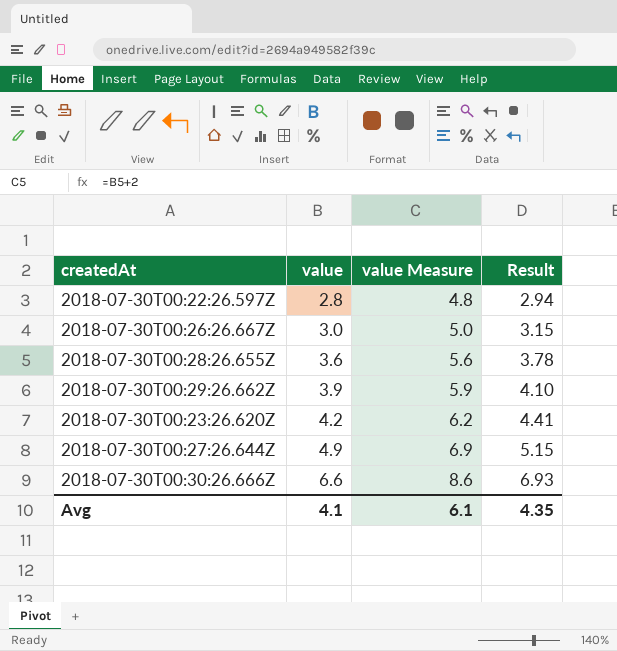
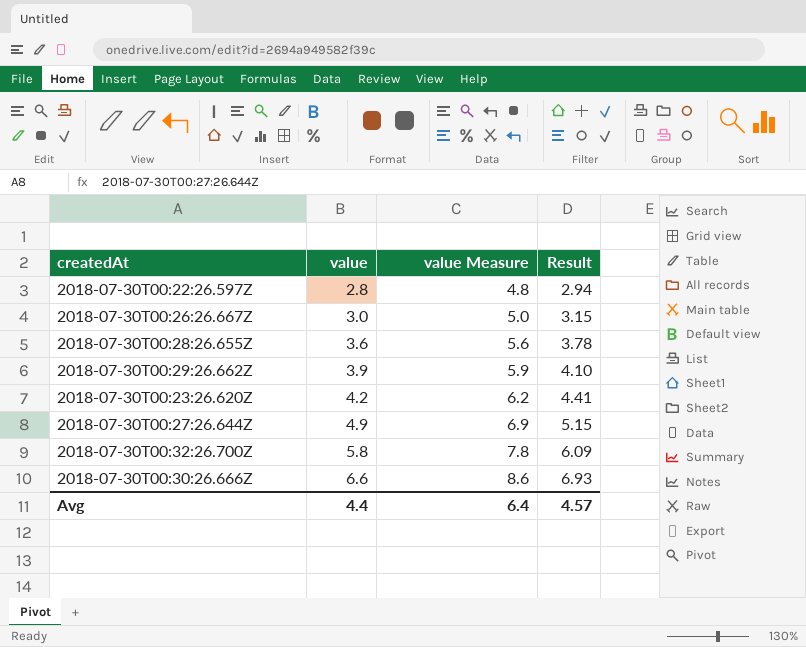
row 2018-07-30T00:32:26.700Z: none -> 5.8 | 7.8 | 6.09
Avg | value: 4.1 -> 4.4
Avg | value Measure: 6.1 -> 6.4
Avg | Result: 4.35 -> 4.57

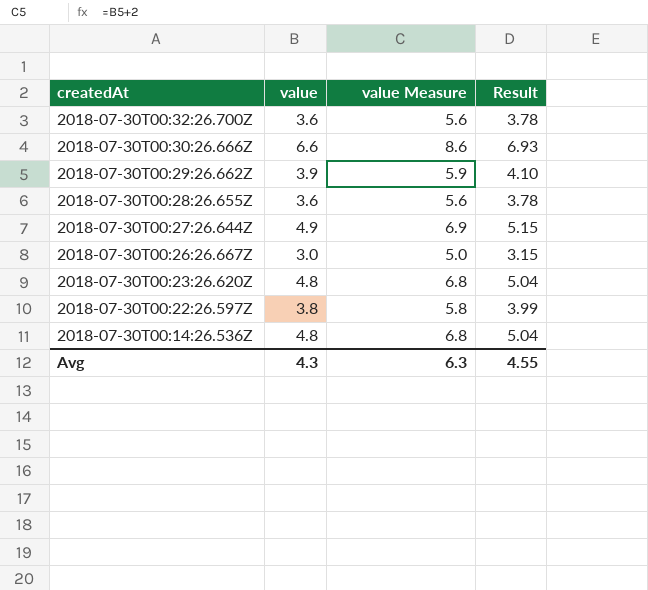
row order: value ascending -> createdAt descending
2018-07-30T00:32:26.700Z | value: 5.8 -> 3.6
2018-07-30T00:32:26.700Z | value Measure: 7.8 -> 5.6
2018-07-30T00:32:26.700Z | Result: 6.09 -> 3.78
2018-07-30T00:23:26.620Z | value: 4.2 -> 4.8
2018-07-30T00:23:26.620Z | value Measure: 6.2 -> 6.8
2018-07-30T00:23:26.620Z | Result: 4.41 -> 5.04
2018-07-30T00:22:26.597Z | value: 2.8 -> 3.8
2018-07-30T00:22:26.597Z | value Measure: 4.8 -> 5.8
2018-07-30T00:22:26.597Z | Result: 2.94 -> 3.99
row 2018-07-30T00:14:26.536Z: none -> 4.8 | 6.8 | 5.04
Avg | value: 4.4 -> 4.3
Avg | value Measure: 6.4 -> 6.3
Avg | Result: 4.57 -> 4.55

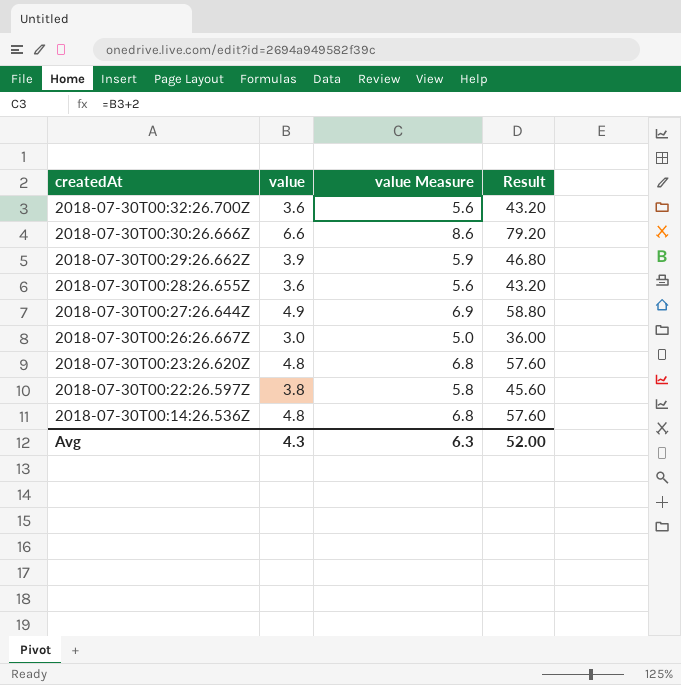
column Result | formula: [value] * 1.05 -> [value] * 12
Avg | Result: 4.55 -> 52.00

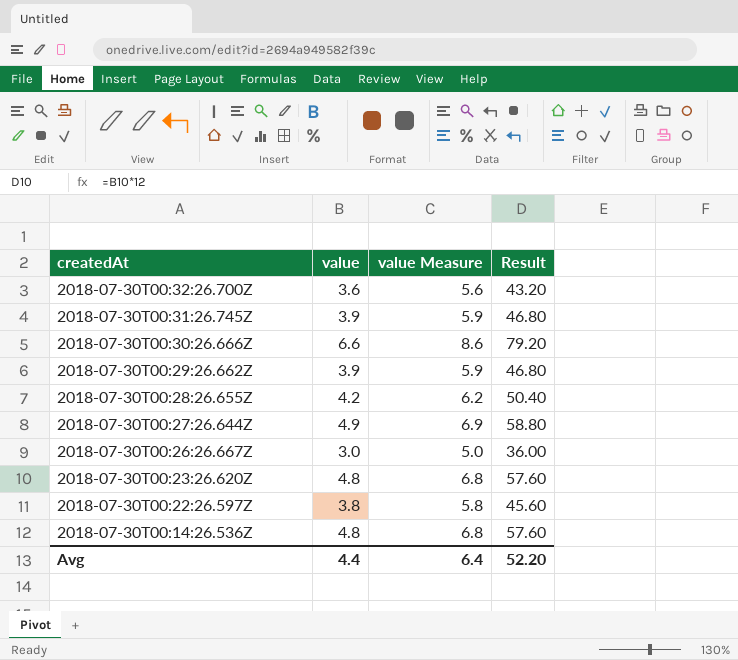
row 2018-07-30T00:31:26.745Z: none -> 3.9 | 5.9 | 46.80
2018-07-30T00:28:26.655Z | value: 3.6 -> 4.2
2018-07-30T00:28:26.655Z | value Measure: 5.6 -> 6.2
2018-07-30T00:28:26.655Z | Result: 43.20 -> 50.40
Avg | value: 4.3 -> 4.4
Avg | value Measure: 6.3 -> 6.4
Avg | Result: 52.00 -> 52.20

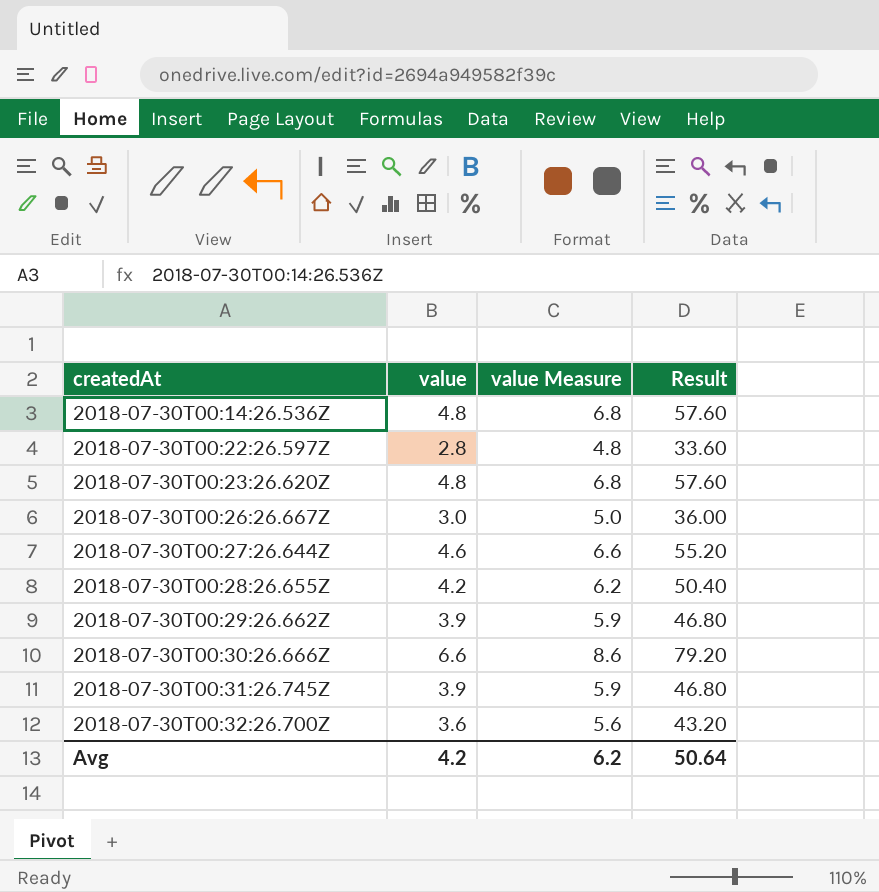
row order: createdAt descending -> createdAt ascending
2018-07-30T00:22:26.597Z | value: 3.8 -> 2.8
2018-07-30T00:22:26.597Z | value Measure: 5.8 -> 4.8
2018-07-30T00:22:26.597Z | Result: 45.60 -> 33.60
2018-07-30T00:27:26.644Z | value: 4.9 -> 4.6
2018-07-30T00:27:26.644Z | value Measure: 6.9 -> 6.6
2018-07-30T00:27:26.644Z | Result: 58.80 -> 55.20
Avg | value: 4.4 -> 4.2
Avg | value Measure: 6.4 -> 6.2
Avg | Result: 52.20 -> 50.64

